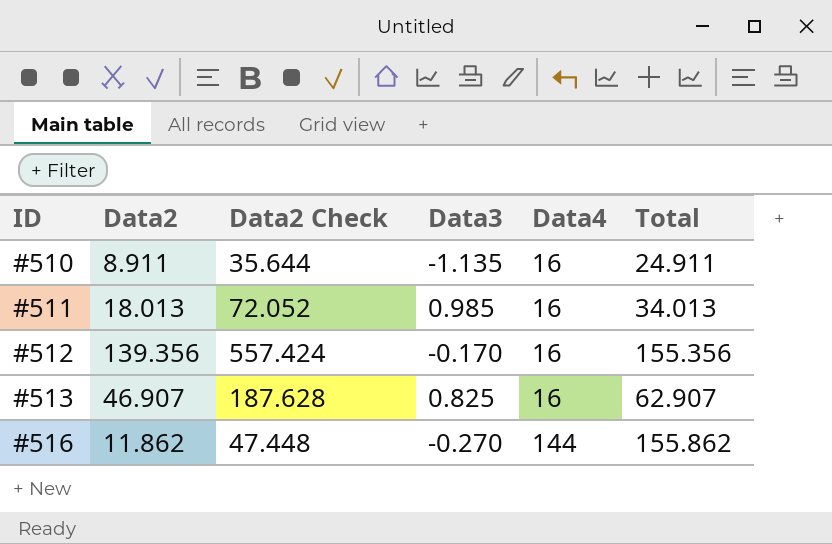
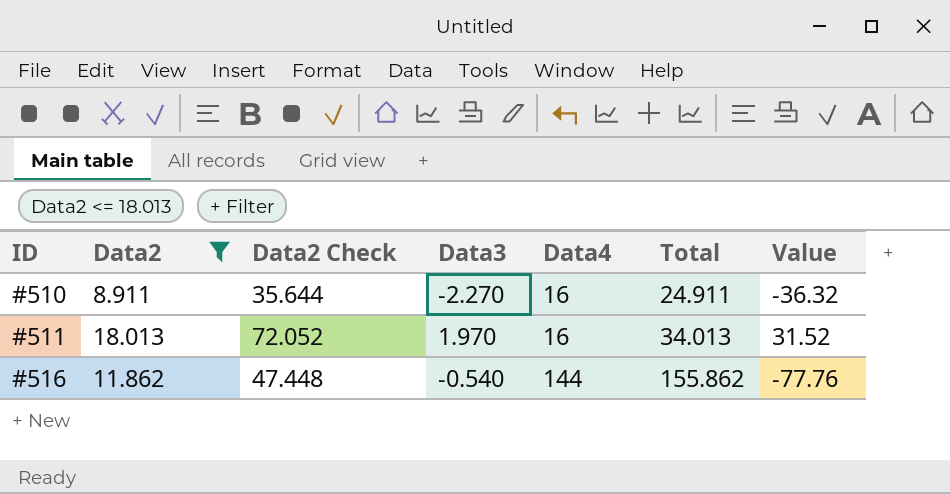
filter: none -> Data2 <= 18.013
column Value | formula: none -> [Data3] * [Data4]
#510 | Data3: -1.135 -> -2.270
#511 | Data3: 0.985 -> 1.970
#516 | Data3: -0.270 -> -0.540

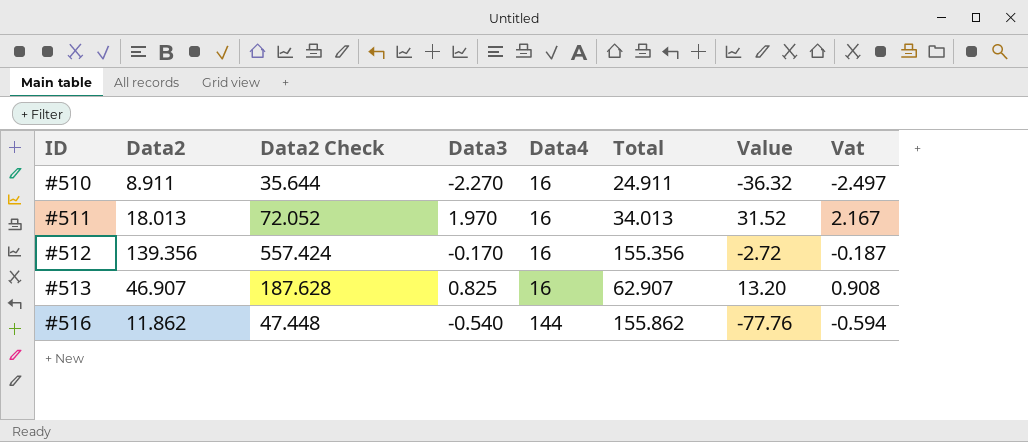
filter: Data2 <= 18.013 -> none
column Vat | formula: none -> [Data3] * 1.1

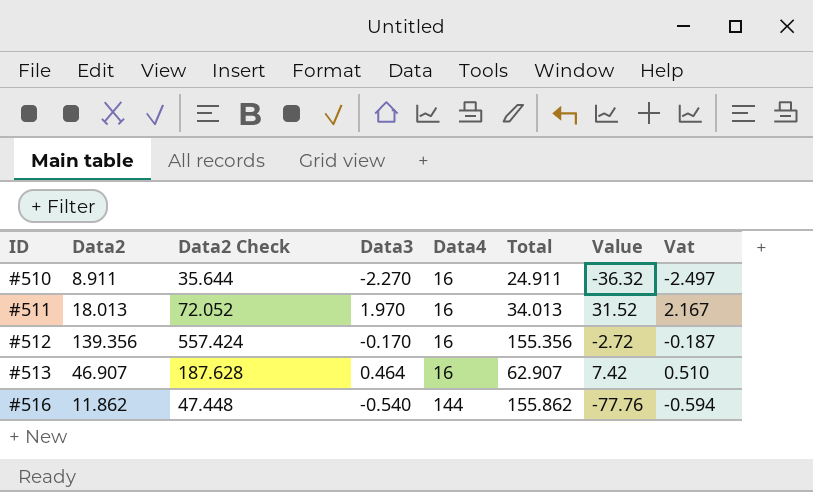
#513 | Data3: 0.825 -> 0.464
#513 | Value: 13.20 -> 7.42
#513 | Vat: 0.908 -> 0.510

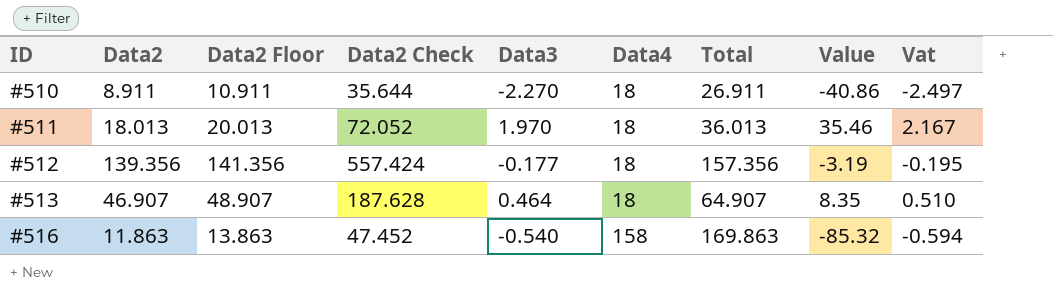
column Data2 Floor | formula: none -> [Data2] + 2
#510 | Data4: 16 -> 18
#510 | Total: 24.911 -> 26.911
#510 | Value: -36.32 -> -40.86
#511 | Data4: 16 -> 18
#511 | Total: 34.013 -> 36.013
#511 | Value: 31.52 -> 35.46
#512 | Data3: -0.170 -> -0.177
#512 | Data4: 16 -> 18
#512 | Total: 155.356 -> 157.356
#512 | Value: -2.72 -> -3.19
#512 | Vat: -0.187 -> -0.195
#513 | Data4: 16 -> 18
#513 | Total: 62.907 -> 64.907
#513 | Value: 7.42 -> 8.35
#516 | Data2: 11.862 -> 11.863
#516 | Data2 Check: 47.448 -> 47.452
#516 | Data4: 144 -> 158
#516 | Total: 155.862 -> 169.863
#516 | Value: -77.76 -> -85.32

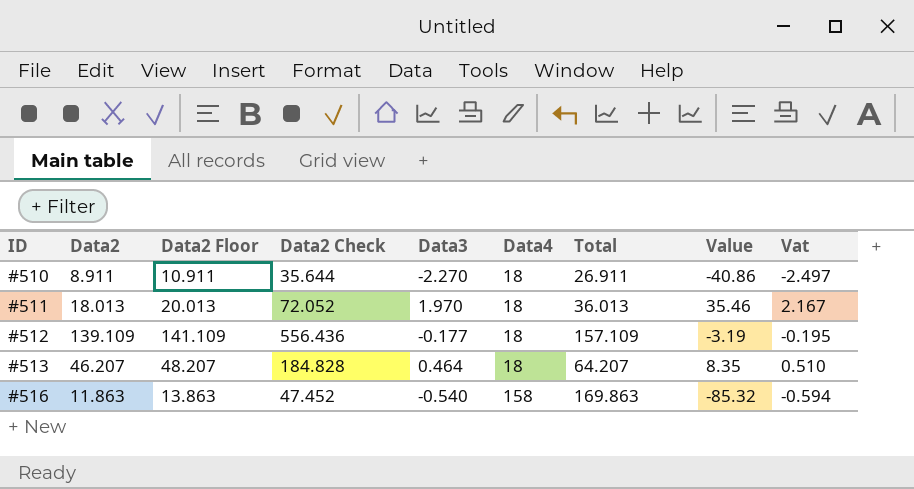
#512 | Data2: 139.356 -> 139.109
#512 | Data2 Floor: 141.356 -> 141.109
#512 | Data2 Check: 557.424 -> 556.436
#512 | Total: 157.356 -> 157.109
#513 | Data2: 46.907 -> 46.207
#513 | Data2 Floor: 48.907 -> 48.207
#513 | Data2 Check: 187.628 -> 184.828
#513 | Total: 64.907 -> 64.207

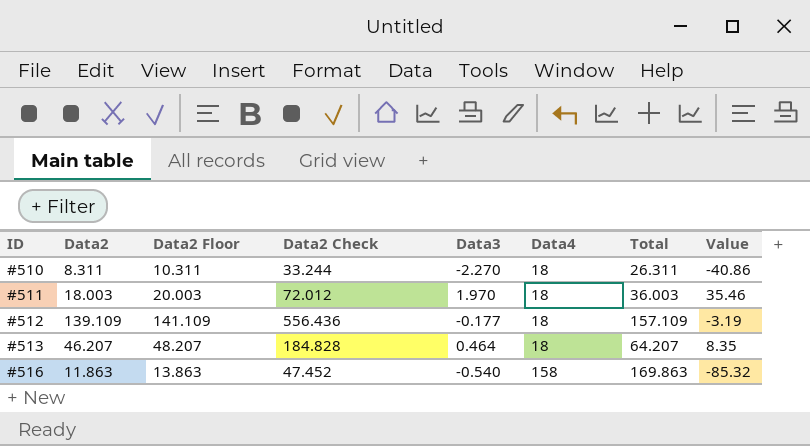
column Vat | formula: [Data3] * 1.1 -> none
#510 | Data2: 8.911 -> 8.311
#510 | Data2 Floor: 10.911 -> 10.311
#510 | Data2 Check: 35.644 -> 33.244
#510 | Total: 26.911 -> 26.311
#511 | Data2: 18.013 -> 18.003
#511 | Data2 Floor: 20.013 -> 20.003
#511 | Data2 Check: 72.052 -> 72.012
#511 | Total: 36.013 -> 36.003

